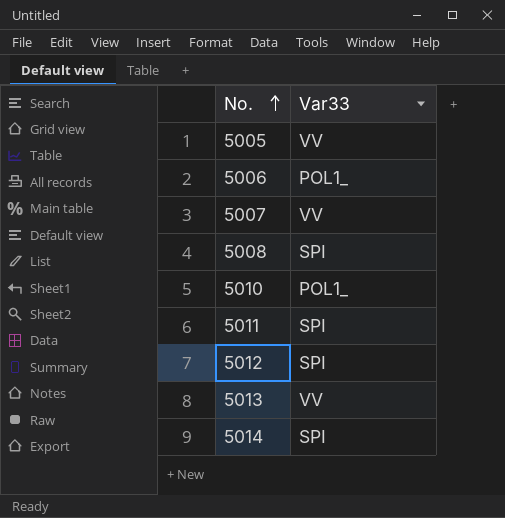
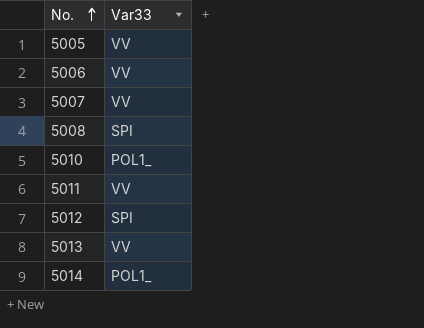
5006 | Var33: POL1_ -> VV
5011 | Var33: SPI -> VV
5014 | Var33: SPI -> POL1_

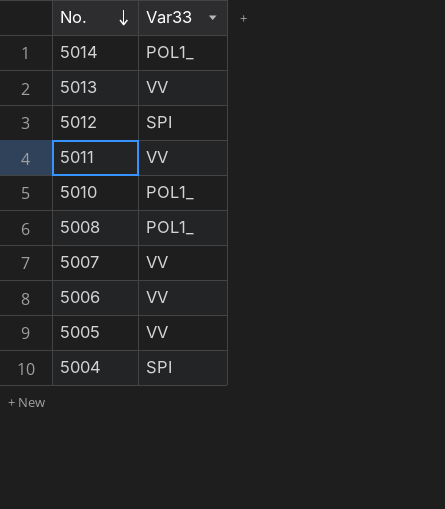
row order: No. ascending -> No. descending
5008 | Var33: SPI -> POL1_
row 5004: none -> SPI

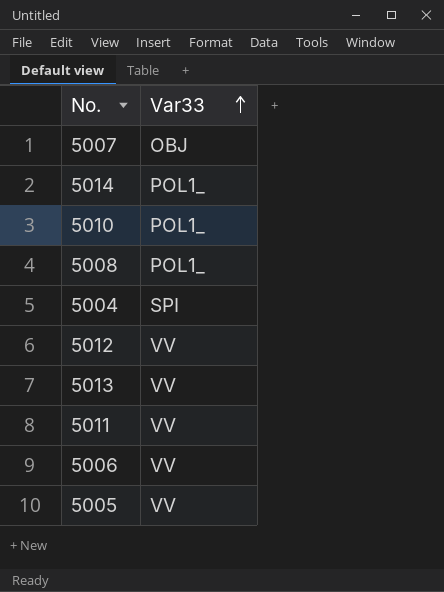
row order: No. descending -> Var33 ascending
5007 | Var33: VV -> OBJ
5012 | Var33: SPI -> VV

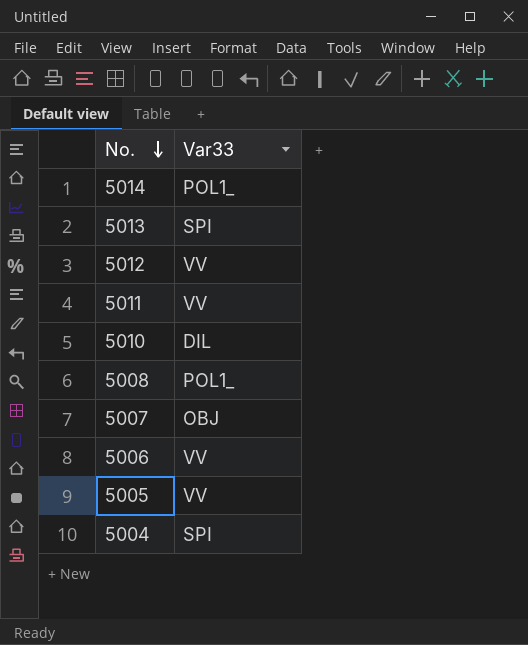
row order: Var33 ascending -> No. descending
5013 | Var33: VV -> SPI
5010 | Var33: POL1_ -> DIL

